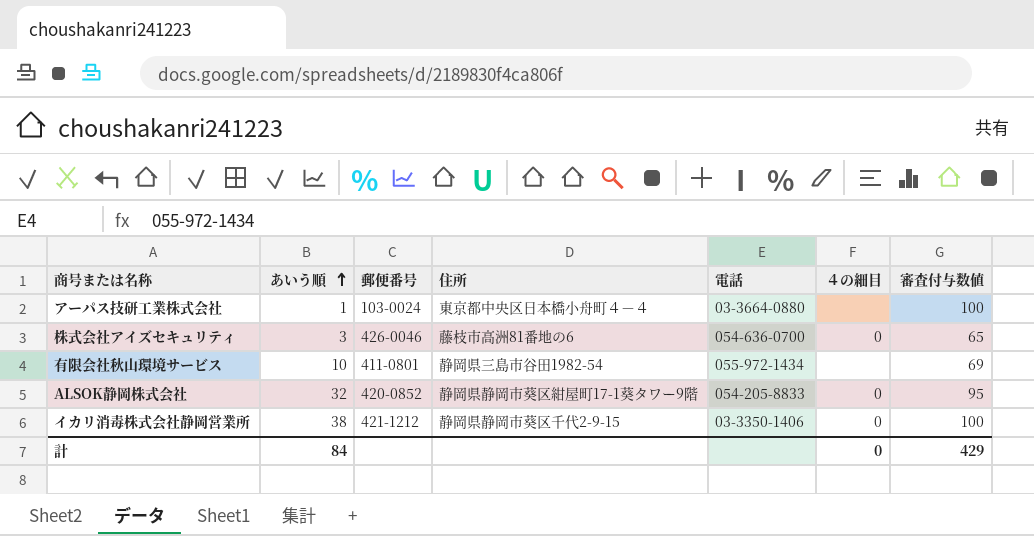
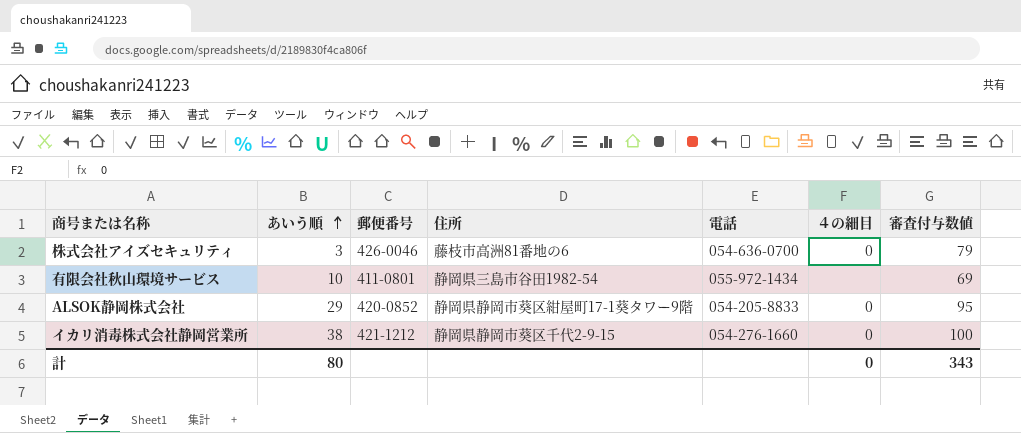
row アーパス技研工業株式会社: 1 | 103-0024 | 東京都中央区日本橋小舟町４－４ | 03-3664-0880 | none | 100 -> none
株式会社アイズセキュリティ | 審査付与数値: 65 -> 79
ALSOK静岡株式会社 | あいう順: 32 -> 29
イカリ消毒株式会社静岡営業所 | 電話: 03-3350-1406 -> 054-276-1660
計 | あいう順: 84 -> 80
計 | 審査付与数値: 429 -> 343

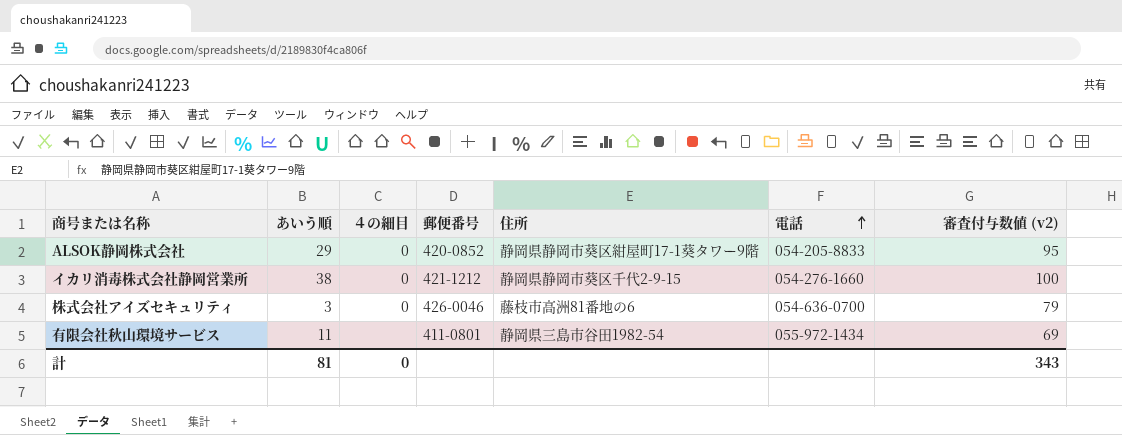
row order: あいう順 ascending -> 電話 ascending
column ４の細目 | position: 6 -> 3
column name: 審査付与数値 -> 審査付与数値 (v2)
有限会社秋山環境サービス | あいう順: 10 -> 11
計 | あいう順: 80 -> 81

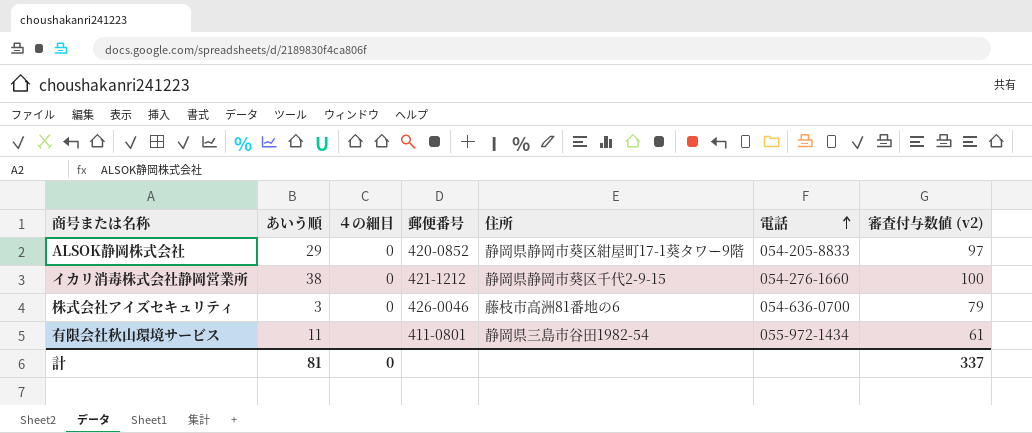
ALSOK静岡株式会社 | 審査付与数値 (v2): 95 -> 97
有限会社秋山環境サービス | 審査付与数値 (v2): 69 -> 61
計 | 審査付与数値 (v2): 343 -> 337

